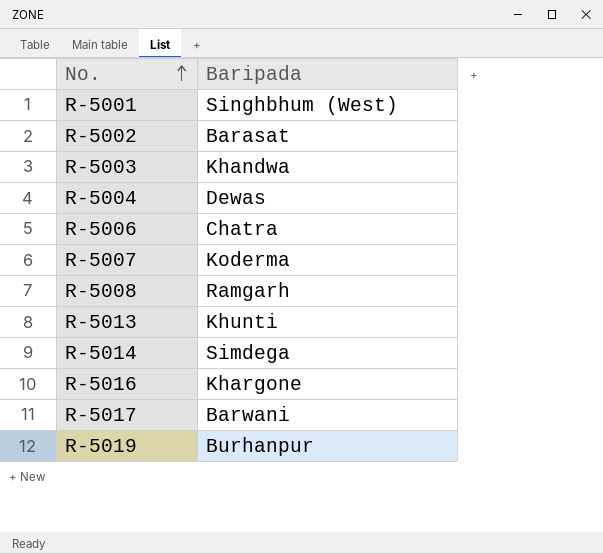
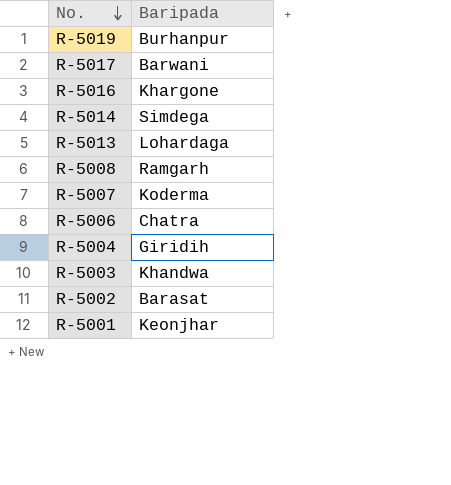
row order: No. ascending -> No. descending
R-5013 | Baripada: Khunti -> Lohardaga
R-5004 | Baripada: Dewas -> Giridih
R-5001 | Baripada: Singhbhum (West) -> Keonjhar

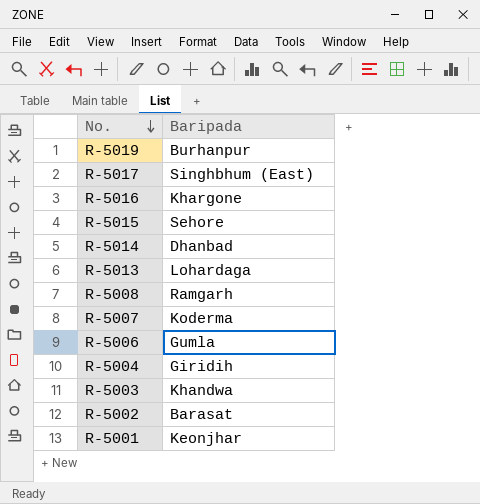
R-5017 | Baripada: Barwani -> Singhbhum (East)
row R-5015: none -> Sehore
R-5014 | Baripada: Simdega -> Dhanbad
R-5006 | Baripada: Chatra -> Gumla

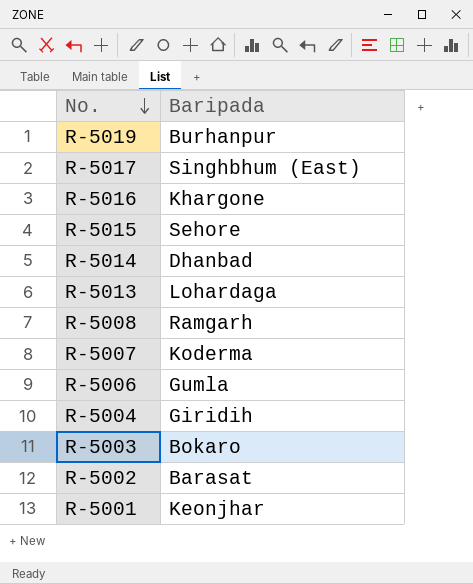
R-5003 | Baripada: Khandwa -> Bokaro

